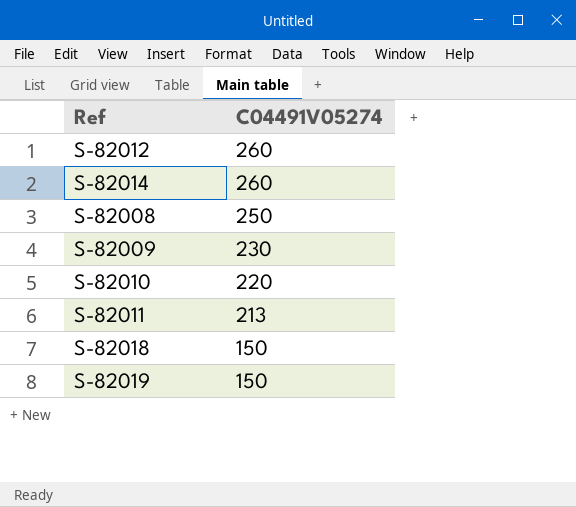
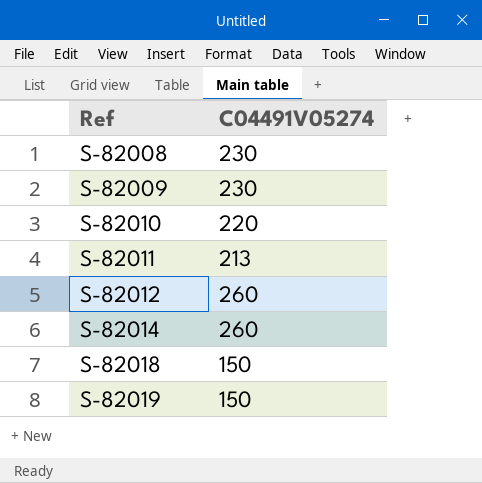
row order: C04491V05274 descending -> Ref ascending
S-82008 | C04491V05274: 250 -> 230

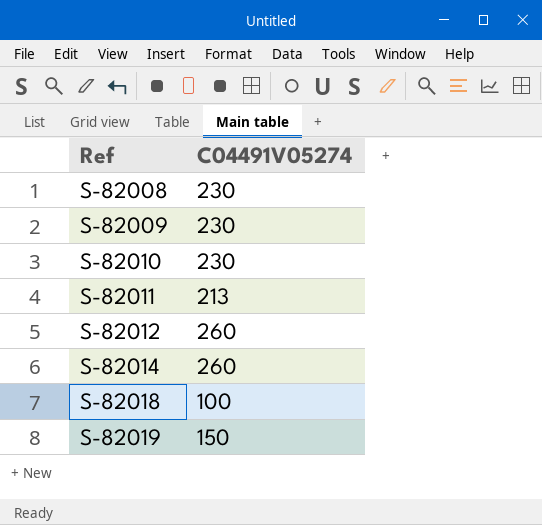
S-82010 | C04491V05274: 220 -> 230
S-82018 | C04491V05274: 150 -> 100

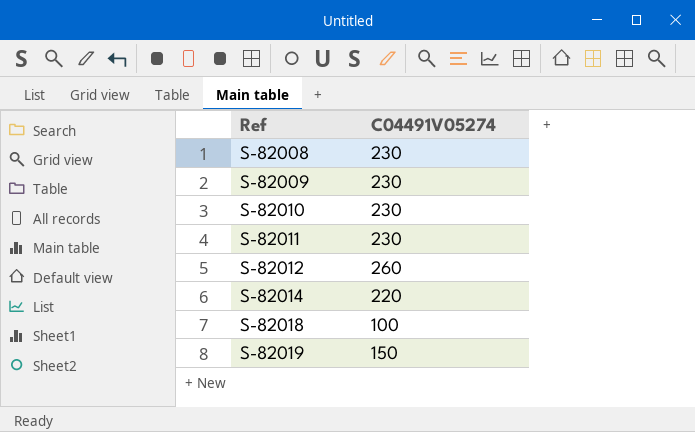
S-82011 | C04491V05274: 213 -> 230
S-82014 | C04491V05274: 260 -> 220

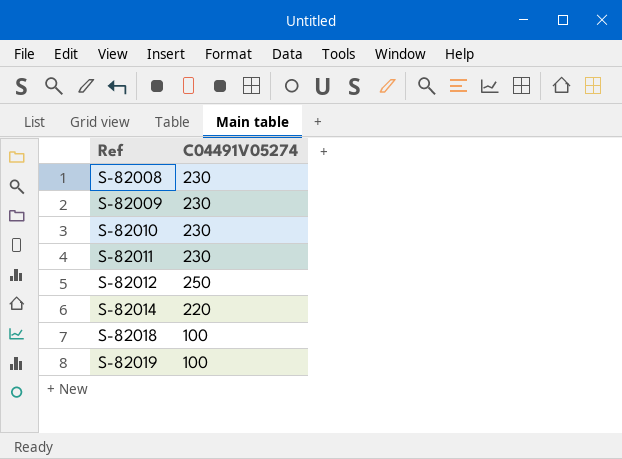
S-82012 | C04491V05274: 260 -> 250
S-82019 | C04491V05274: 150 -> 100

